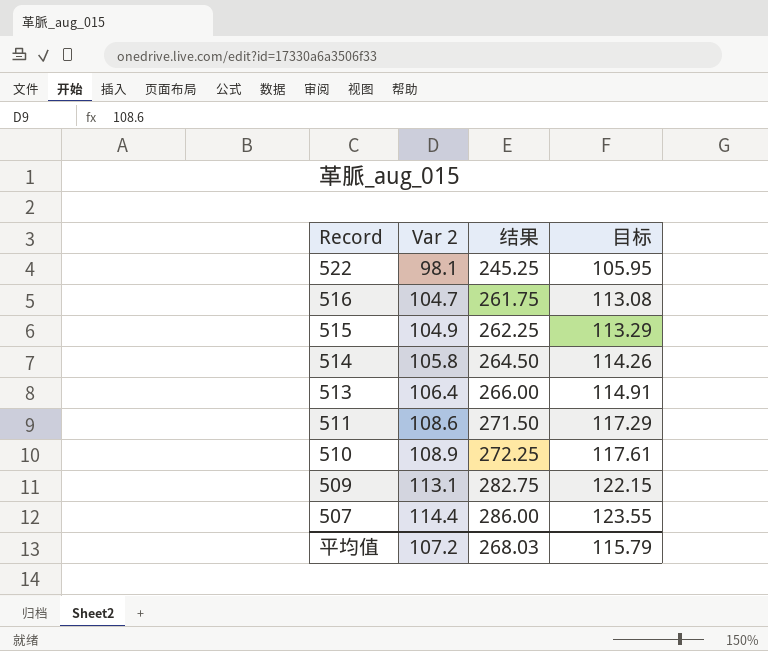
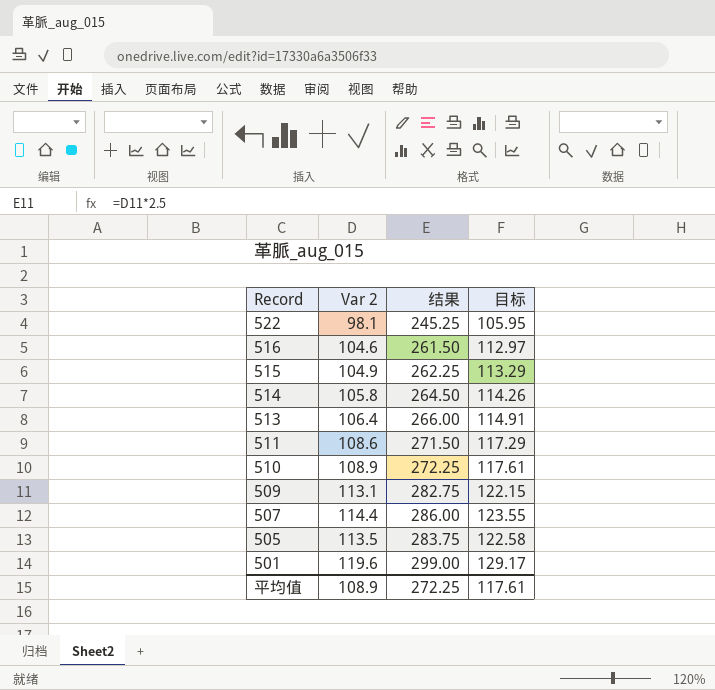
516 | Var 2: 104.7 -> 104.6
516 | 结果: 261.75 -> 261.50
516 | 目标: 113.08 -> 112.97
row 505: none -> 113.5 | 283.75 | 122.58
row 501: none -> 119.6 | 299.00 | 129.17
平均值 | Var 2: 107.2 -> 108.9
平均值 | 结果: 268.03 -> 272.25
平均值 | 目标: 115.79 -> 117.61

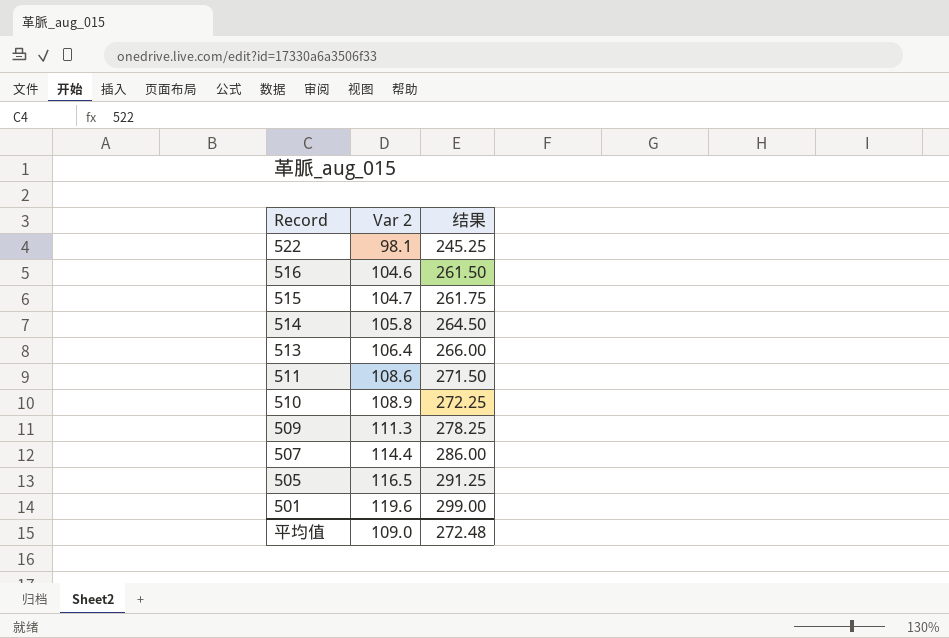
column 目标 | formula: [Var 2] * 1.08 -> none
515 | Var 2: 104.9 -> 104.7
515 | 结果: 262.25 -> 261.75
509 | Var 2: 113.1 -> 111.3
509 | 结果: 282.75 -> 278.25
505 | Var 2: 113.5 -> 116.5
505 | 结果: 283.75 -> 291.25
平均值 | Var 2: 108.9 -> 109.0
平均值 | 结果: 272.25 -> 272.48

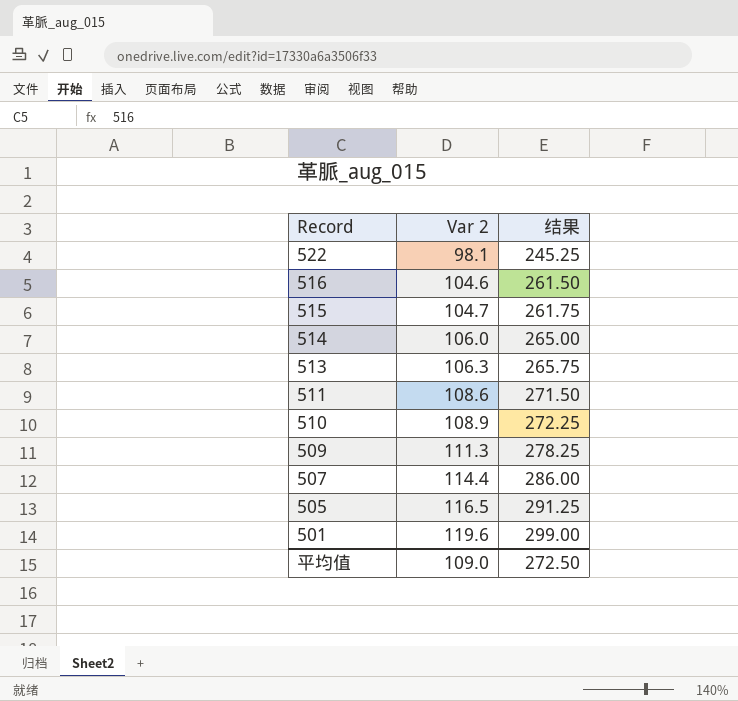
514 | Var 2: 105.8 -> 106.0
514 | 结果: 264.50 -> 265.00
513 | Var 2: 106.4 -> 106.3
513 | 结果: 266.00 -> 265.75
平均值 | 结果: 272.48 -> 272.50

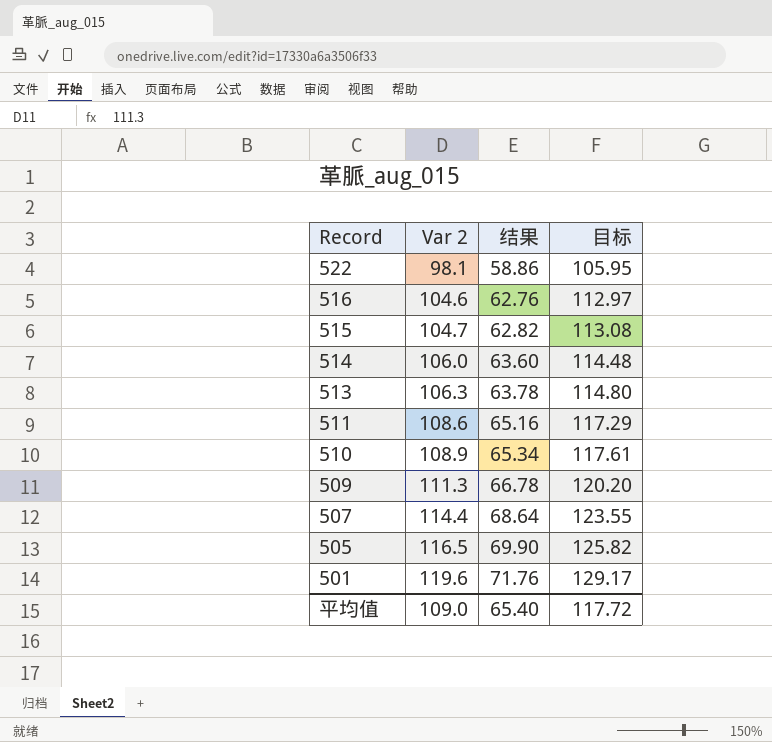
column 结果 | formula: [Var 2] * 2.5 -> [Var 2] * 0.6
column 目标 | formula: none -> [Var 2] * 1.08
平均值 | 结果: 272.50 -> 65.40

